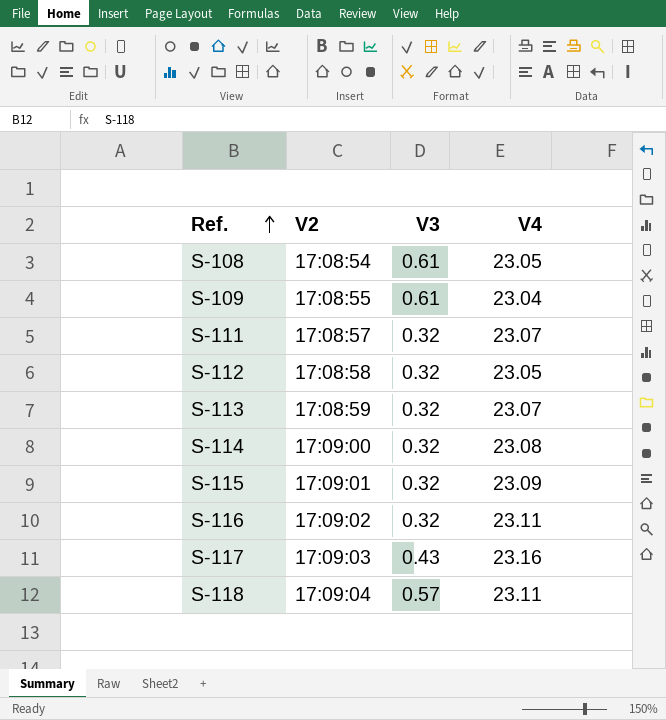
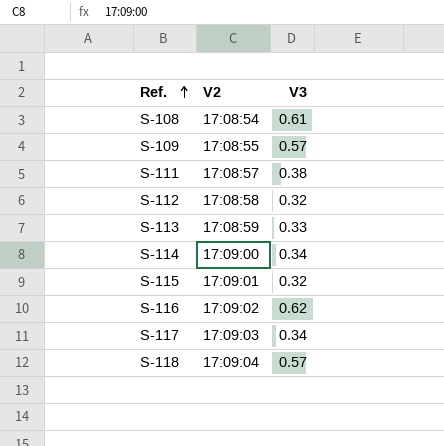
column V4 | position: 4 -> none
S-109 | V3: 0.61 -> 0.57
S-111 | V3: 0.32 -> 0.38
S-113 | V3: 0.32 -> 0.33
S-114 | V3: 0.32 -> 0.34
S-116 | V3: 0.32 -> 0.62
S-117 | V3: 0.43 -> 0.34

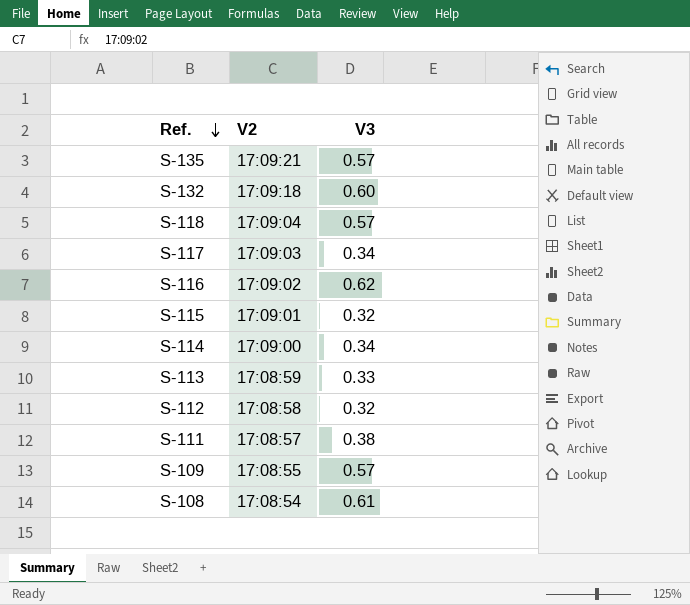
row order: Ref. ascending -> Ref. descending
row S-135: none -> 17:09:21 | 0.57
row S-132: none -> 17:09:18 | 0.60

